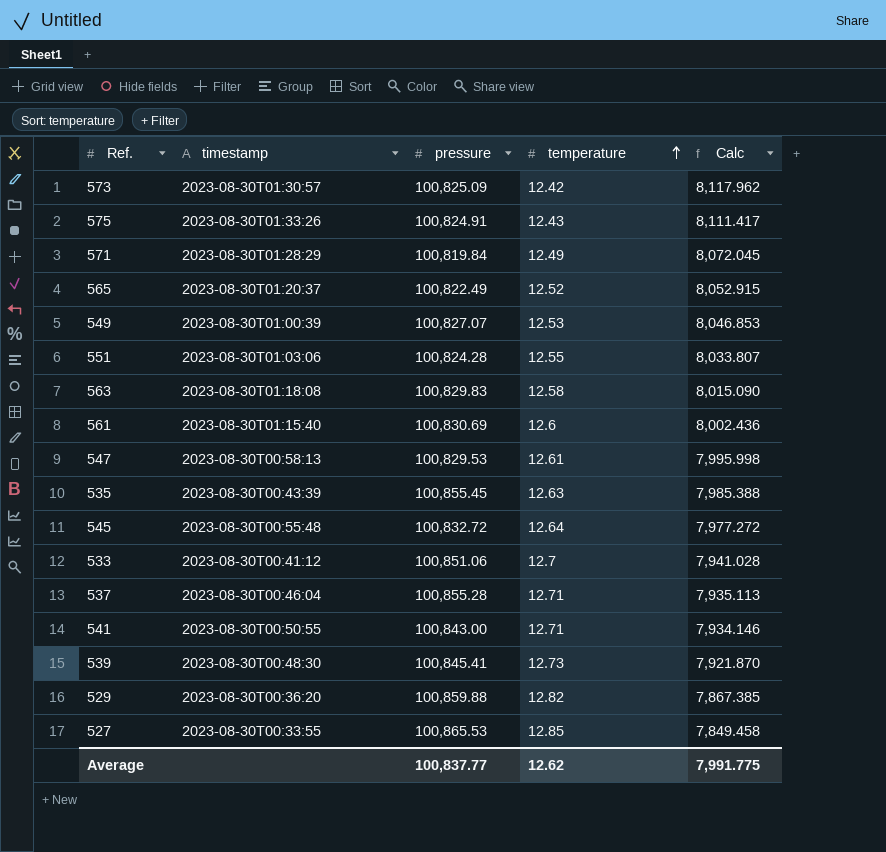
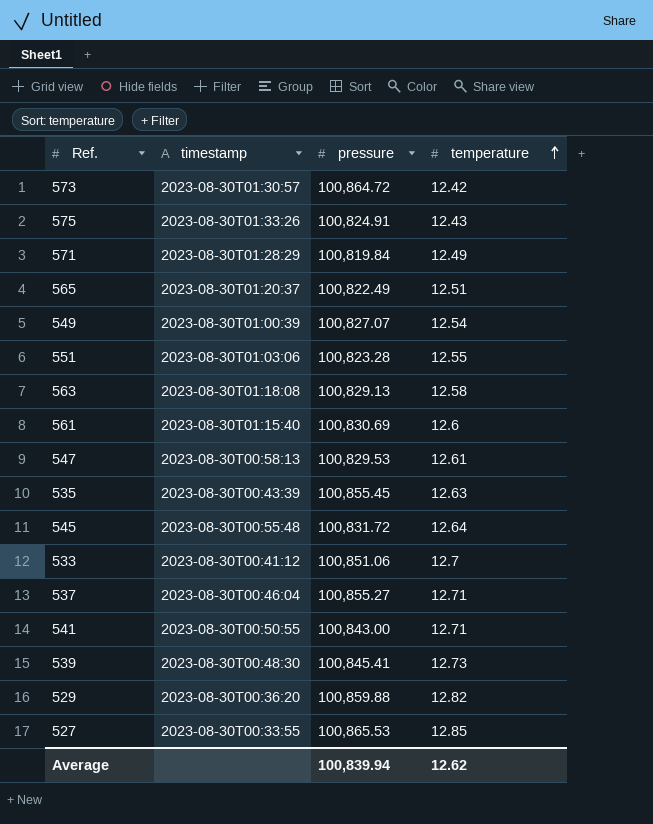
column Calc | formula: [pressure] / [temperature] -> none
573 | pressure: 100,825.09 -> 100,864.72
565 | temperature: 12.52 -> 12.51
549 | temperature: 12.53 -> 12.54
551 | pressure: 100,824.28 -> 100,823.28
563 | pressure: 100,829.83 -> 100,829.13
545 | pressure: 100,832.72 -> 100,831.72
537 | pressure: 100,855.28 -> 100,855.27
Average | pressure: 100,837.77 -> 100,839.94

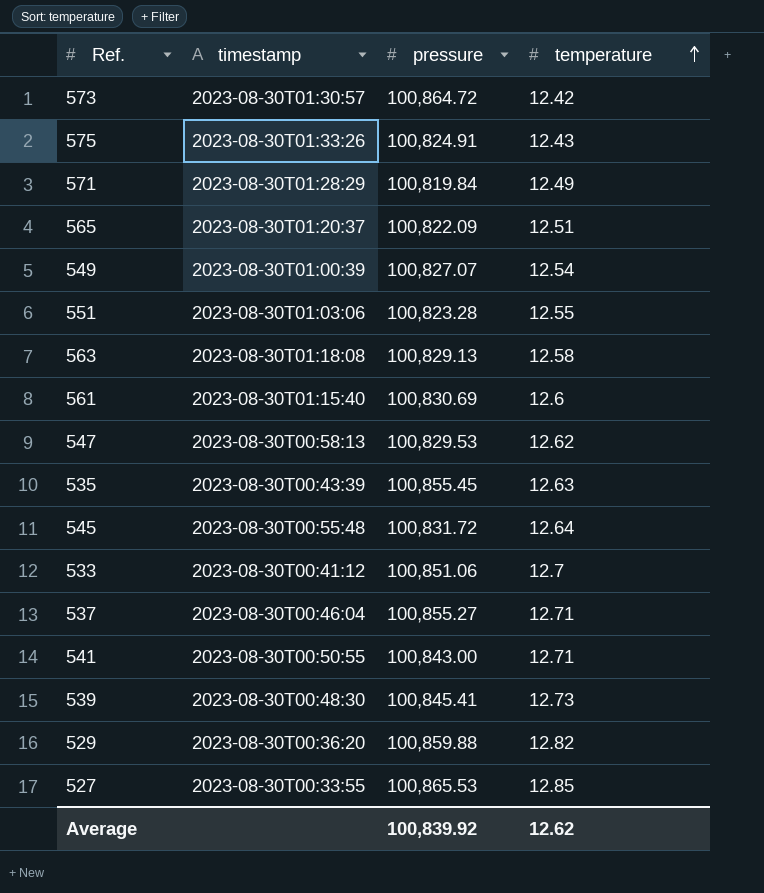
565 | pressure: 100,822.49 -> 100,822.09
547 | temperature: 12.61 -> 12.62
Average | pressure: 100,839.94 -> 100,839.92

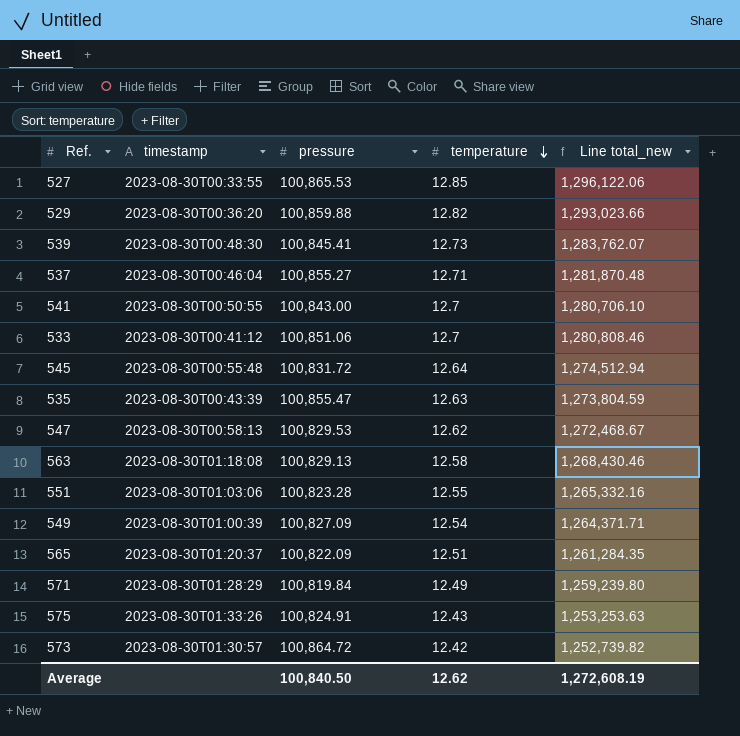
row order: temperature ascending -> temperature descending
column Line total_new | formula: none -> [pressure] * [temperature]
row 561: 2023-08-30T01:15:40 | 100,830.69 | 12.6 -> none
541 | temperature: 12.71 -> 12.7
535 | pressure: 100,855.45 -> 100,855.47
549 | pressure: 100,827.07 -> 100,827.09
Average | pressure: 100,839.92 -> 100,840.50

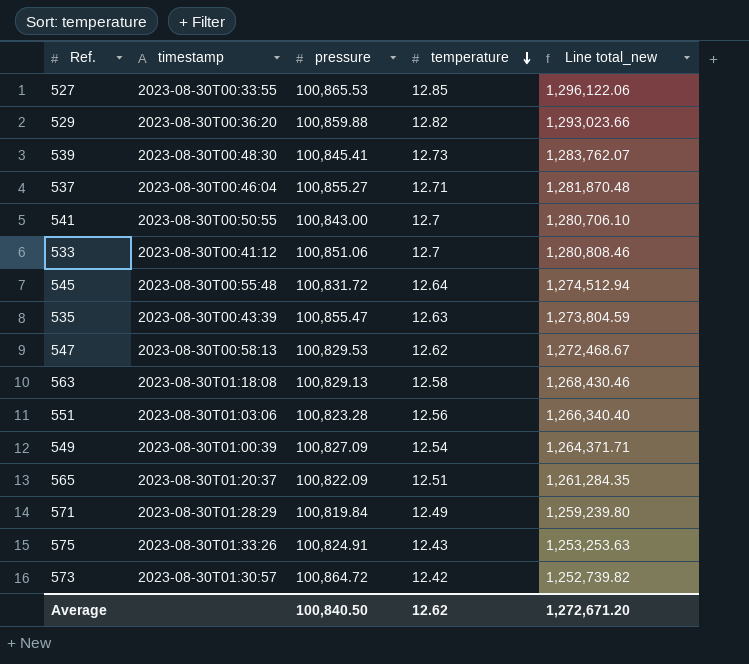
551 | temperature: 12.55 -> 12.56
551 | Line total_new: 1,265,332.16 -> 1,266,340.40
Average | Line total_new: 1,272,608.19 -> 1,272,671.20

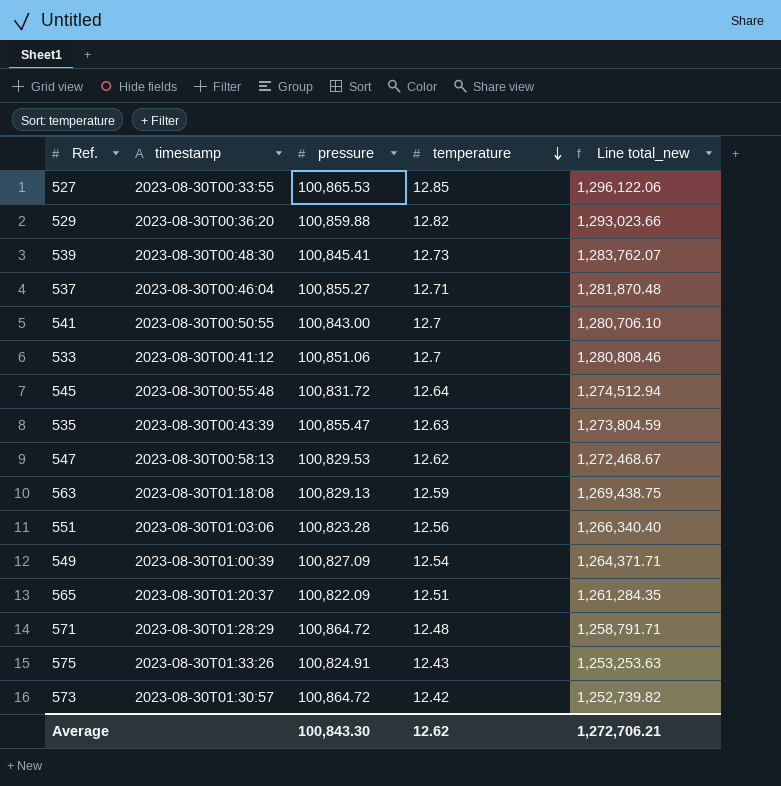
563 | temperature: 12.58 -> 12.59
563 | Line total_new: 1,268,430.46 -> 1,269,438.75
571 | pressure: 100,819.84 -> 100,864.72
571 | temperature: 12.49 -> 12.48
571 | Line total_new: 1,259,239.80 -> 1,258,791.71
Average | pressure: 100,840.50 -> 100,843.30
Average | Line total_new: 1,272,671.20 -> 1,272,706.21

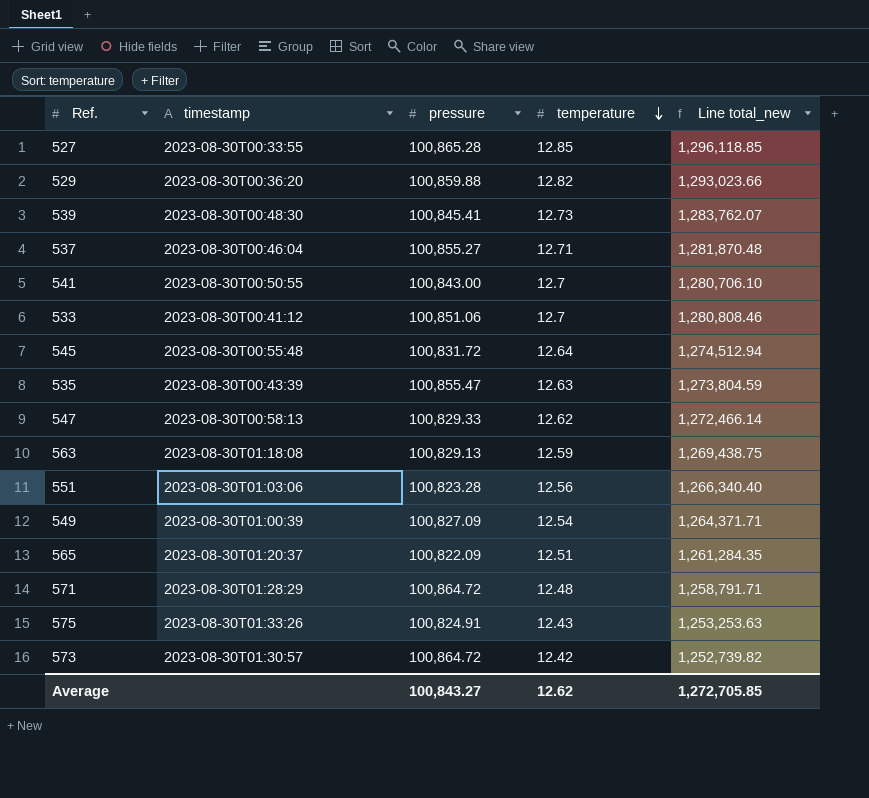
527 | pressure: 100,865.53 -> 100,865.28
527 | Line total_new: 1,296,122.06 -> 1,296,118.85
547 | pressure: 100,829.53 -> 100,829.33
547 | Line total_new: 1,272,468.67 -> 1,272,466.14
Average | pressure: 100,843.30 -> 100,843.27
Average | Line total_new: 1,272,706.21 -> 1,272,705.85

